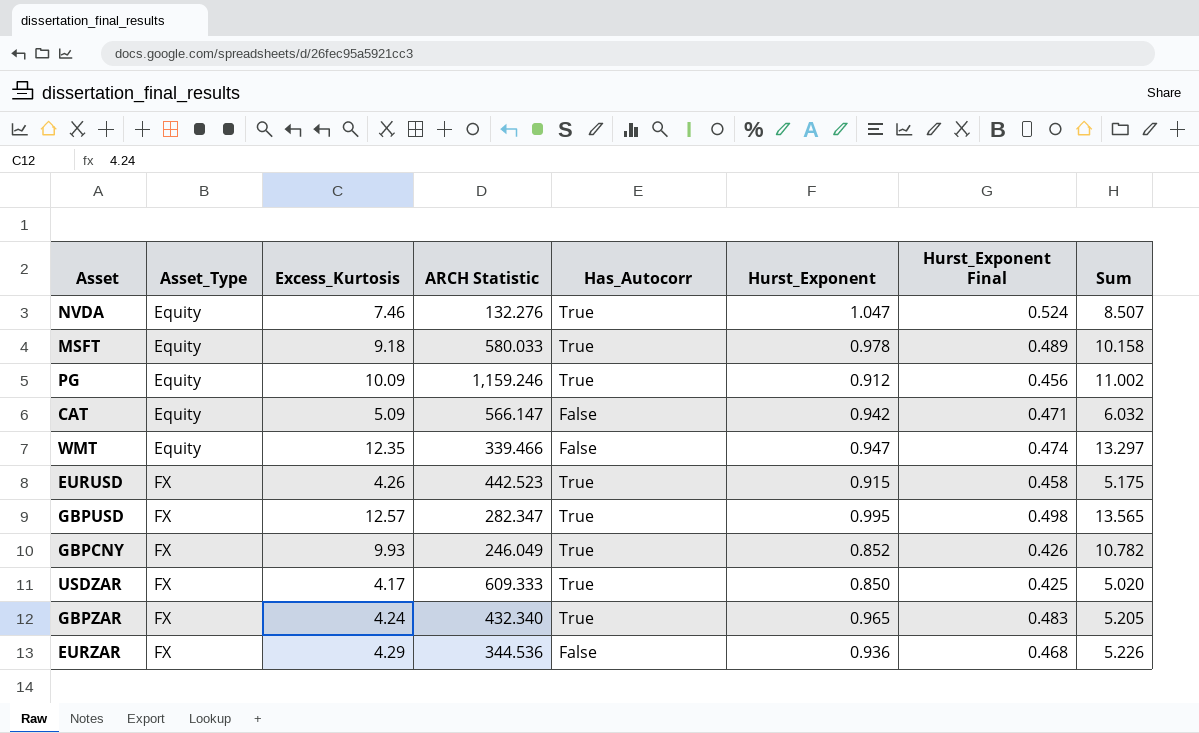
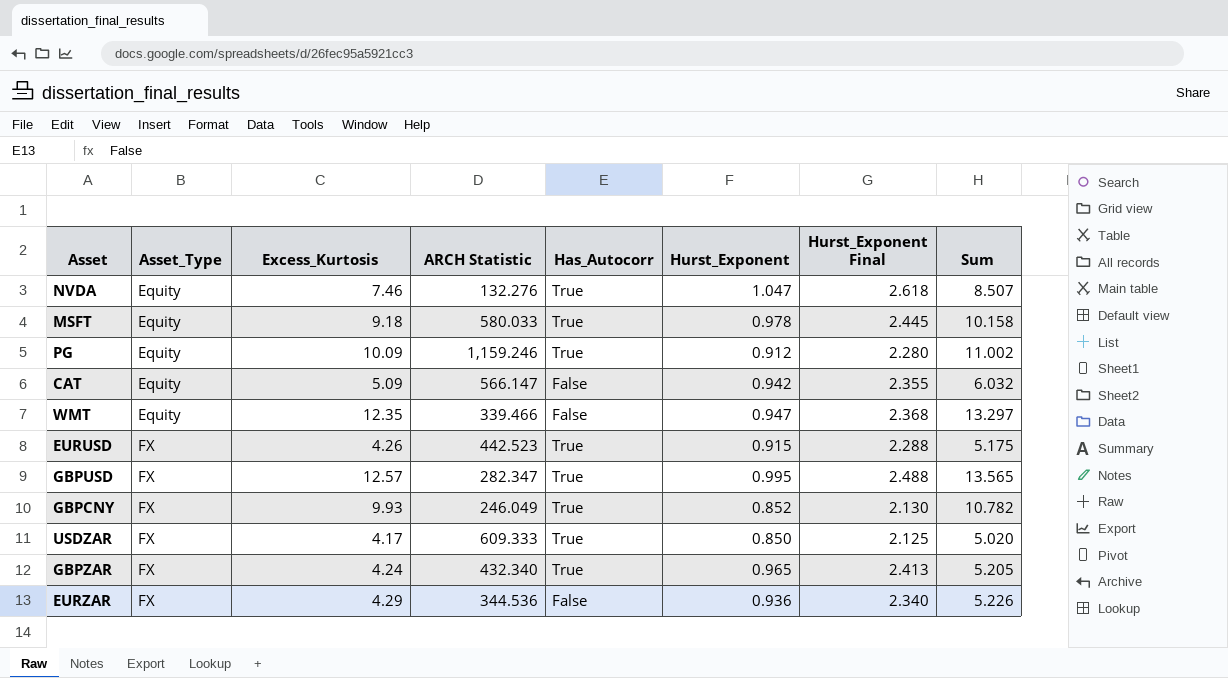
column Hurst_Exponent Final | formula: [Hurst_Exponent] * 0.5 -> [Hurst_Exponent] * 2.5

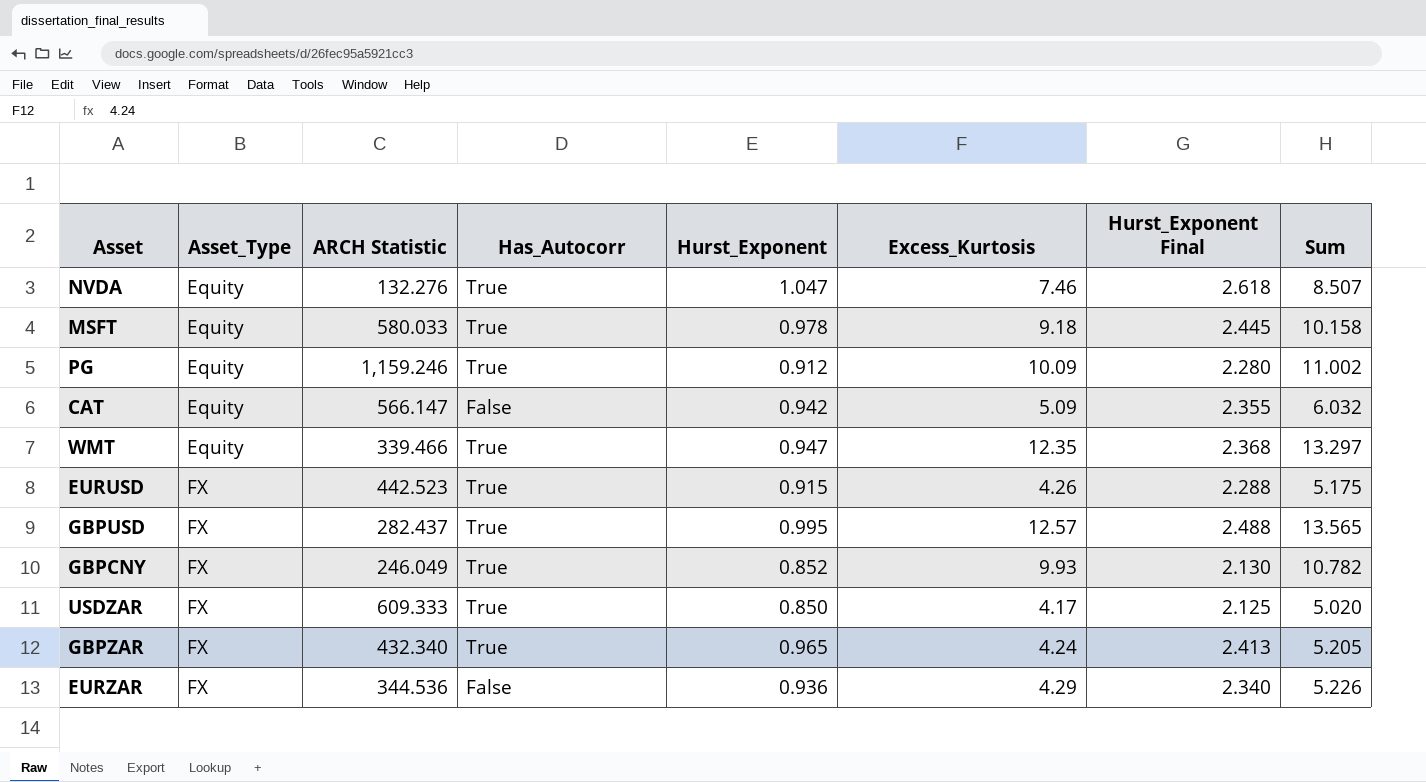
column Excess_Kurtosis | position: 3 -> 6
WMT | Has_Autocorr: False -> True
GBPUSD | ARCH Statistic: 282.347 -> 282.437

